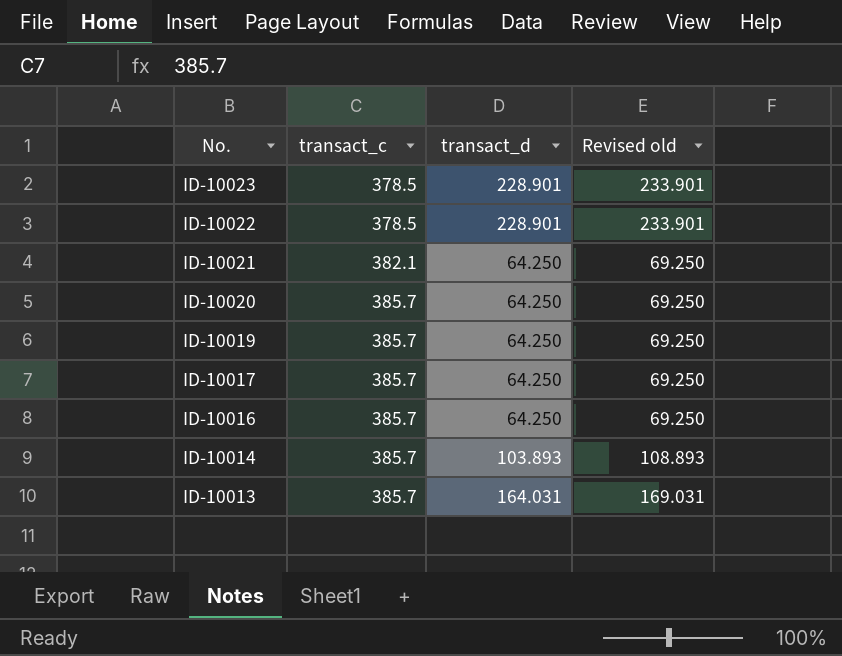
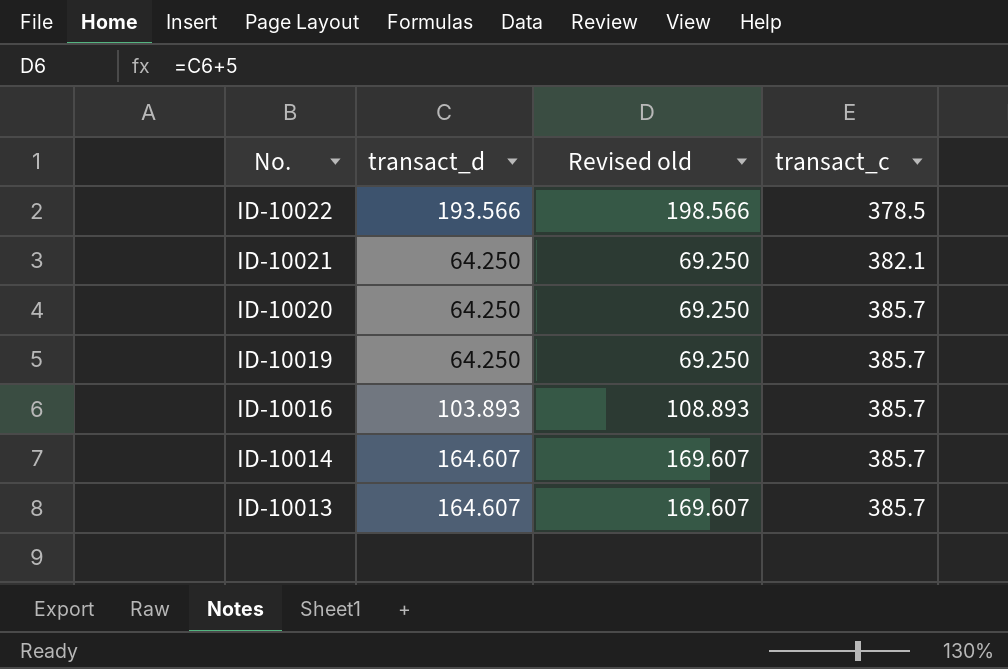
column transact_c | position: 2 -> 4
row ID-10023: 378.5 | 228.901 | 233.901 -> none
row ID-10017: 385.7 | 64.250 | 69.250 -> none
ID-10022 | transact_d: 228.901 -> 193.566
ID-10022 | Revised old: 233.901 -> 198.566
ID-10016 | transact_d: 64.250 -> 103.893
ID-10016 | Revised old: 69.250 -> 108.893
ID-10014 | transact_d: 103.893 -> 164.607
ID-10014 | Revised old: 108.893 -> 169.607
ID-10013 | transact_d: 164.031 -> 164.607
ID-10013 | Revised old: 169.031 -> 169.607

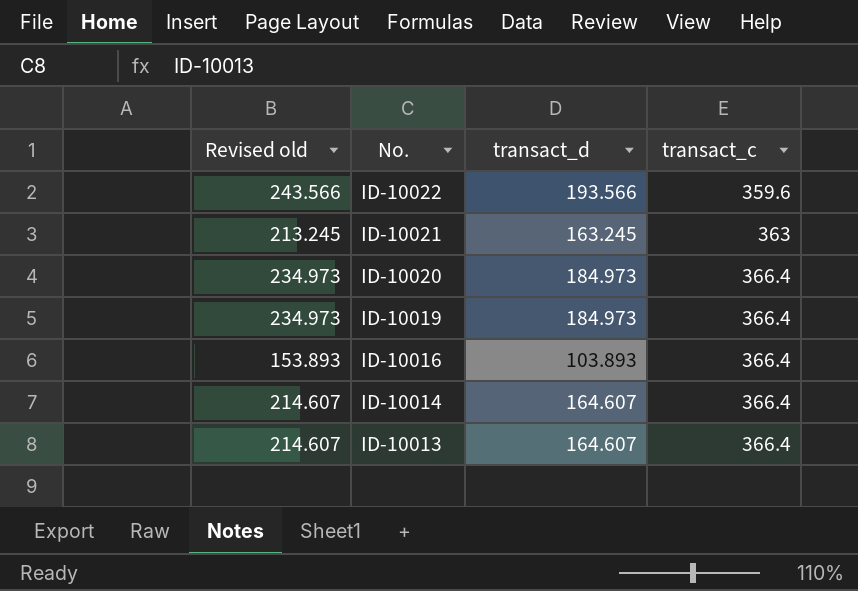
column Revised old | formula: [transact_d] + 5 -> [transact_d] + 50
column Revised old | position: 3 -> 1
ID-10022 | transact_c: 378.5 -> 359.6
ID-10021 | transact_d: 64.250 -> 163.245
ID-10021 | transact_c: 382.1 -> 363
ID-10020 | transact_d: 64.250 -> 184.973
ID-10020 | transact_c: 385.7 -> 366.4
ID-10019 | transact_d: 64.250 -> 184.973
ID-10019 | transact_c: 385.7 -> 366.4
ID-10016 | transact_c: 385.7 -> 366.4
ID-10014 | transact_c: 385.7 -> 366.4
ID-10013 | transact_c: 385.7 -> 366.4

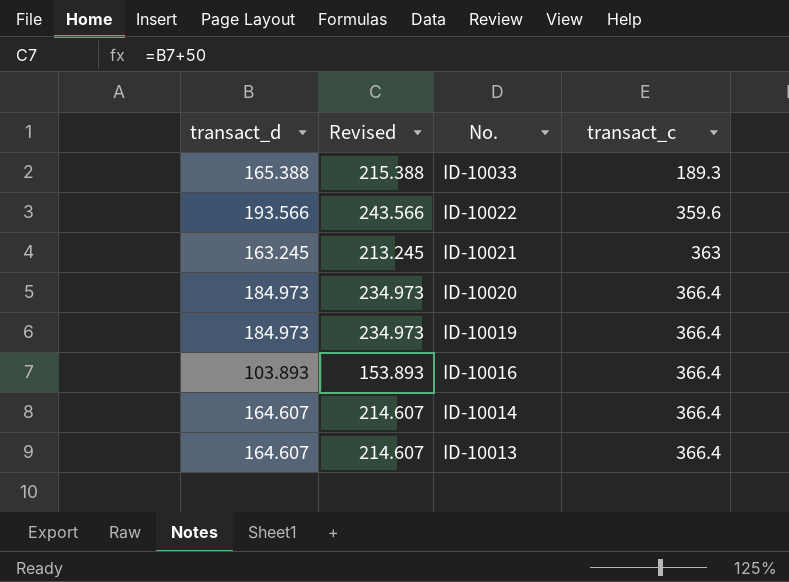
column transact_d | position: 3 -> 1
column name: Revised old -> Revised
row ID-10033: none -> 165.388 | 215.388 | 189.3

